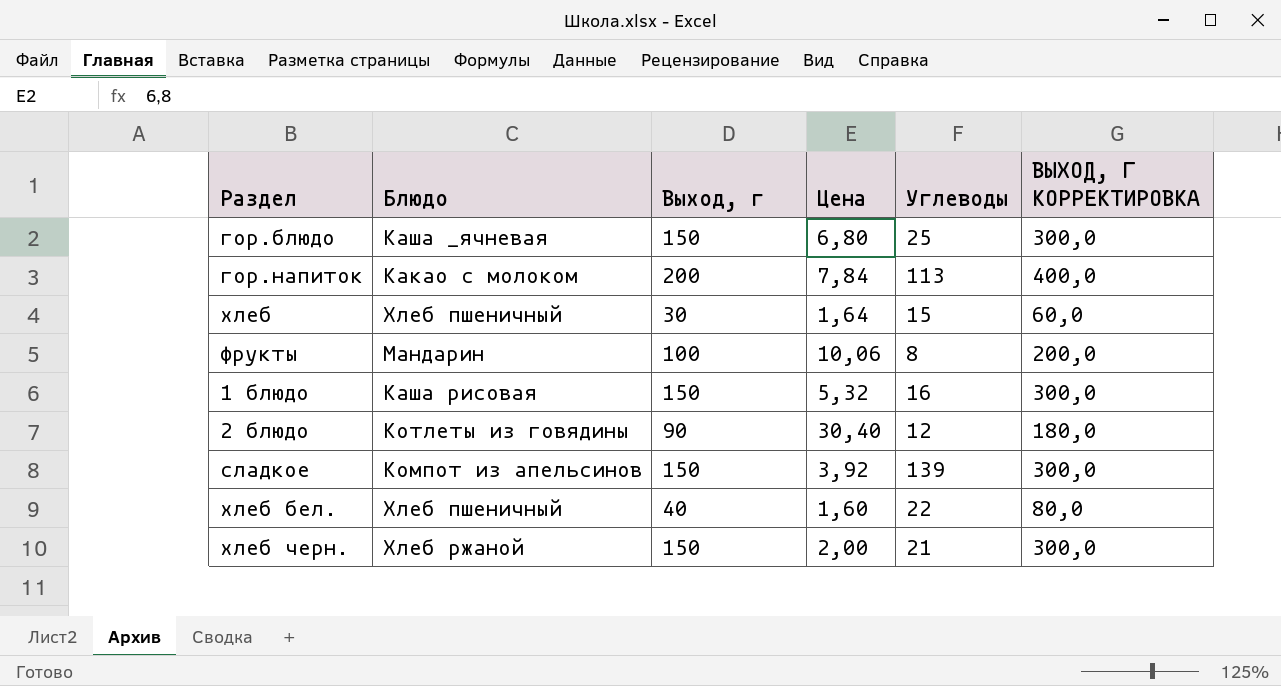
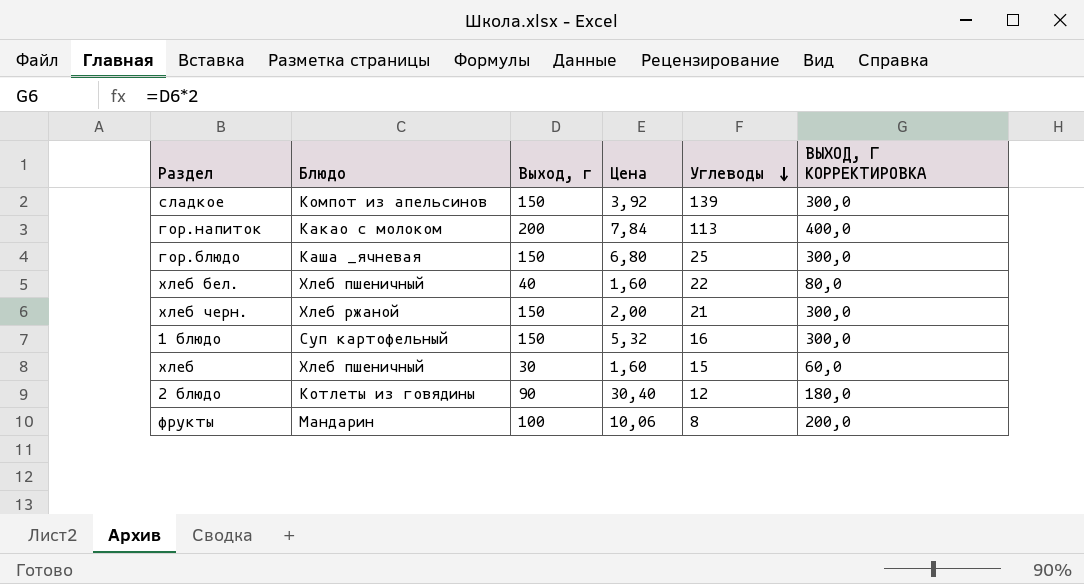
row order: none -> Углеводы descending
1 блюдо | Блюдо: Каша рисовая -> Суп картофельный
хлеб | Цена: 1,64 -> 1,60

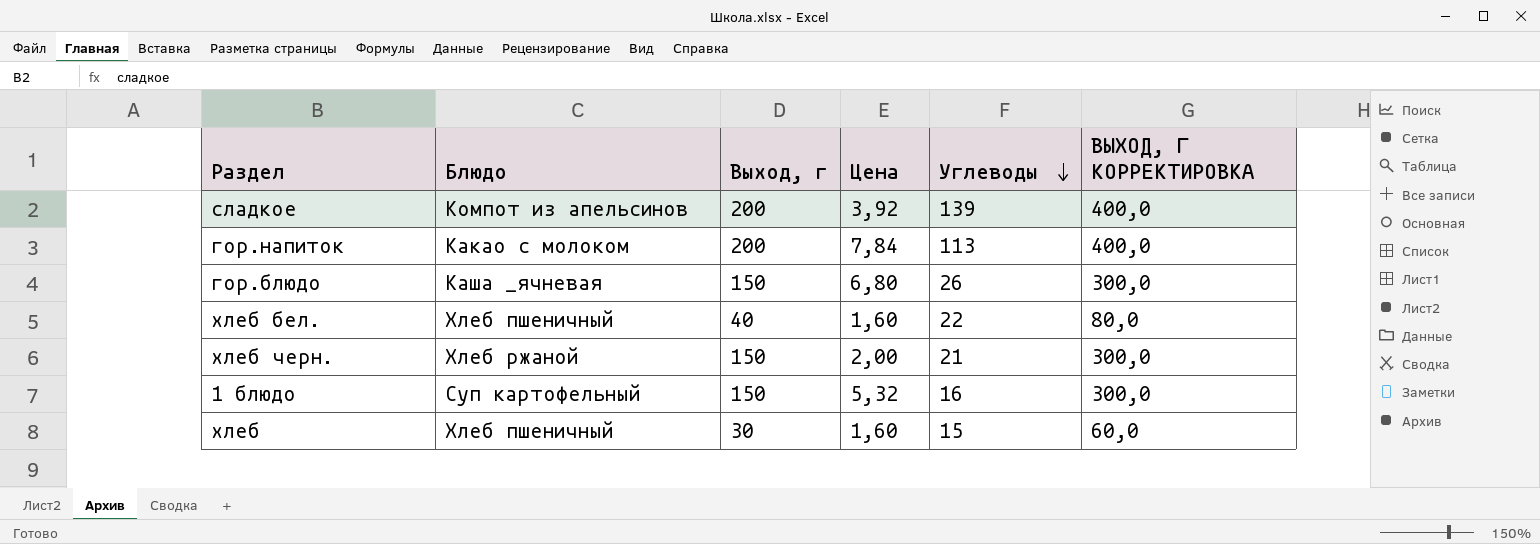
row 2 блюдо: Котлеты из говядины | 90 | 30,40 | 12 | 180,0 -> none
row фрукты: Мандарин | 100 | 10,06 | 8 | 200,0 -> none
сладкое | Выход, г: 150 -> 200
сладкое | ВЫХОД, Г КОРРЕКТИРОВКА: 300,0 -> 400,0
гор.блюдо | Углеводы: 25 -> 26

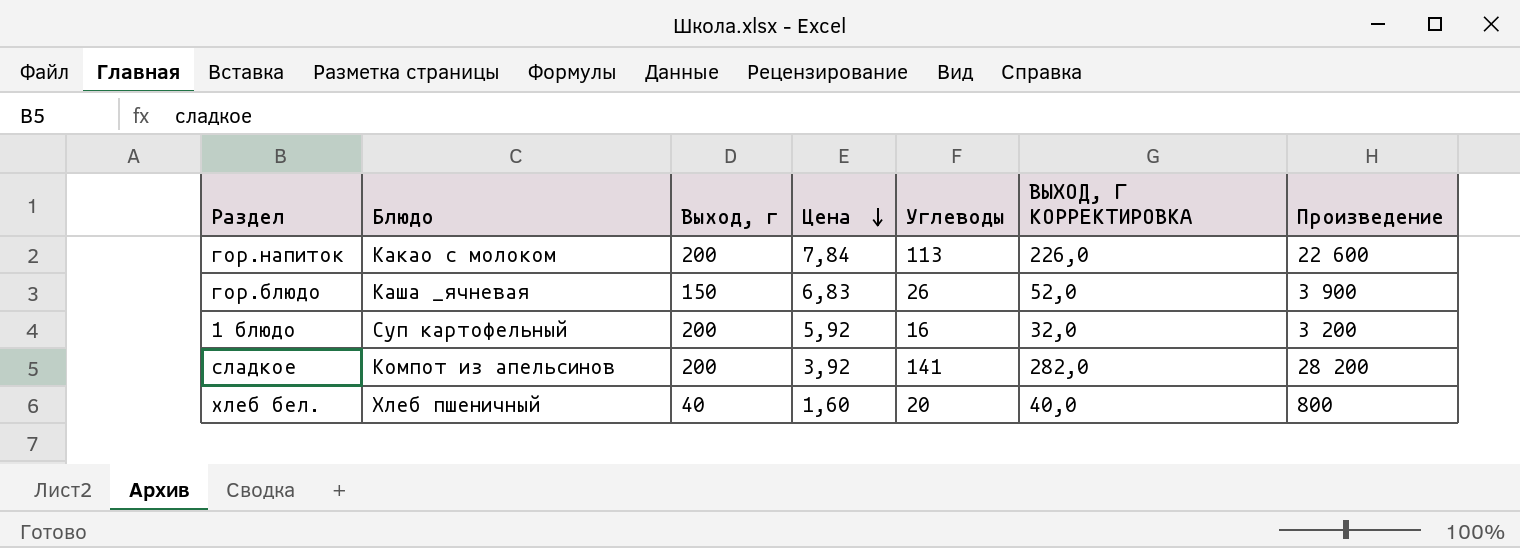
row order: Углеводы descending -> Цена descending
column ВЫХОД, Г КОРРЕКТИРОВКА | formula: [Выход, г] * 2 -> [Углеводы] * 2
column Произведение | formula: none -> [Выход, г] * [Углеводы]
row хлеб черн.: Хлеб ржаной | 150 | 2,00 | 21 | 300,0 -> none
row хлеб: Хлеб пшеничный | 30 | 1,60 | 15 | 60,0 -> none
гор.блюдо | Цена: 6,80 -> 6,83
1 блюдо | Выход, г: 150 -> 200
1 блюдо | Цена: 5,32 -> 5,92
сладкое | Углеводы: 139 -> 141
хлеб бел. | Углеводы: 22 -> 20

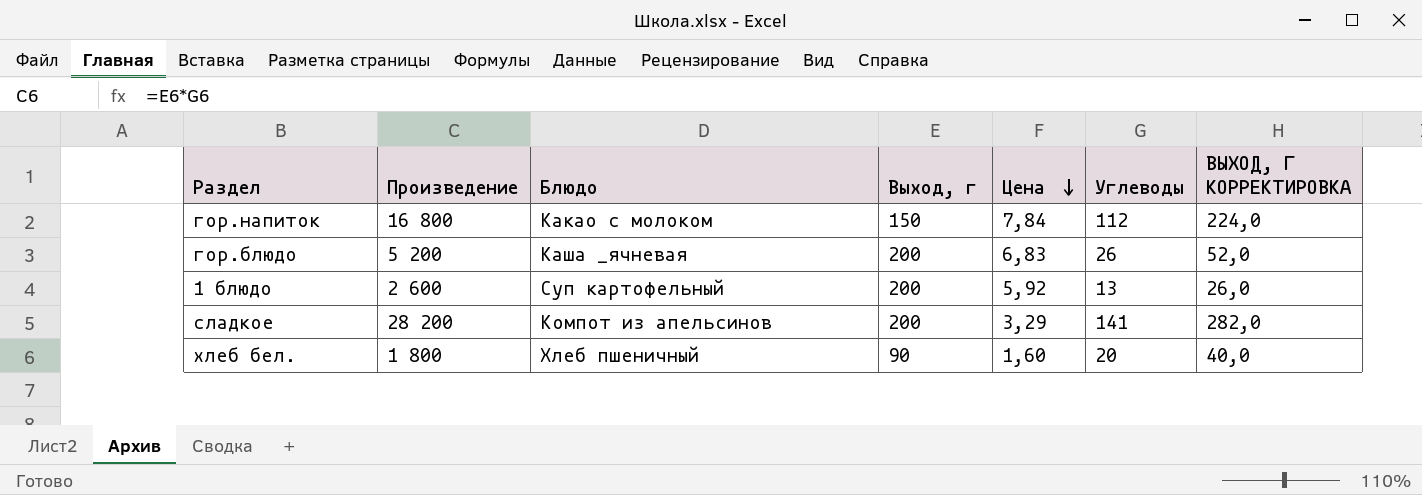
column Произведение | position: 7 -> 2
гор.напиток | Произведение: 22 600 -> 16 800
гор.напиток | Выход, г: 200 -> 150
гор.напиток | Углеводы: 113 -> 112
гор.напиток | ВЫХОД, Г КОРРЕКТИРОВКА: 226,0 -> 224,0
гор.блюдо | Произведение: 3 900 -> 5 200
гор.блюдо | Выход, г: 150 -> 200
1 блюдо | Произведение: 3 200 -> 2 600
1 блюдо | Углеводы: 16 -> 13
1 блюдо | ВЫХОД, Г КОРРЕКТИРОВКА: 32,0 -> 26,0
сладкое | Цена: 3,92 -> 3,29
хлеб бел. | Произведение: 800 -> 1 800
хлеб бел. | Выход, г: 40 -> 90

